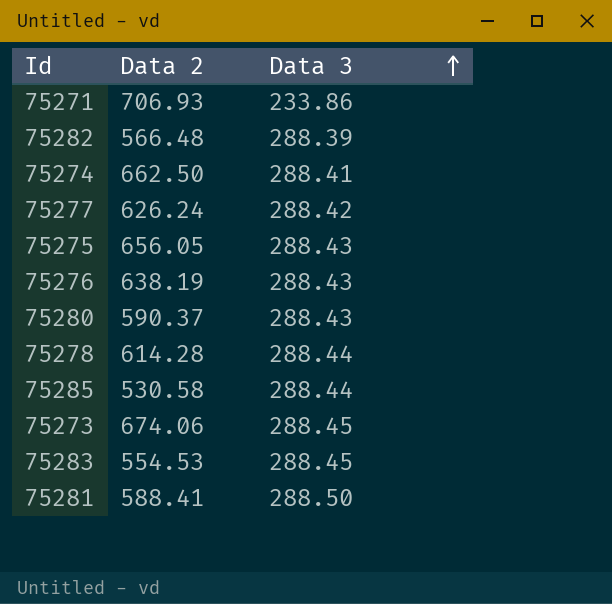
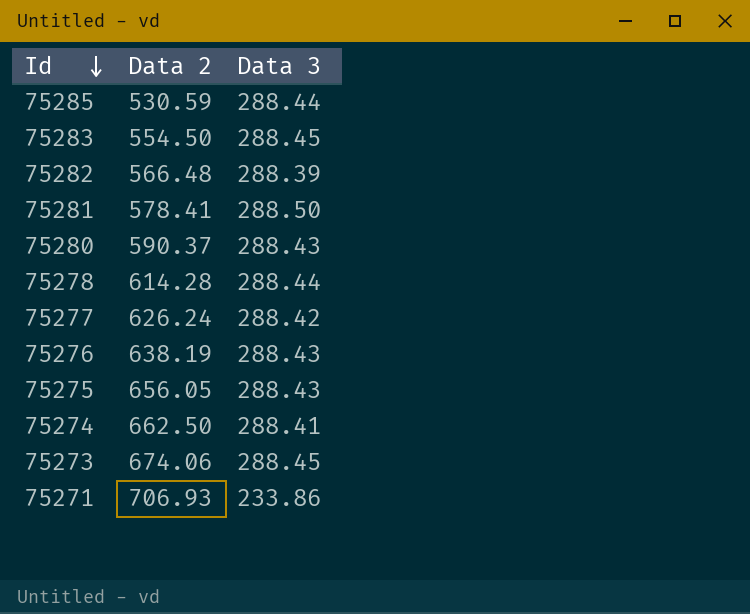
row order: Data 3 ascending -> Id descending
75285 | Data 2: 530.58 -> 530.59
75283 | Data 2: 554.53 -> 554.50
75281 | Data 2: 588.41 -> 578.41

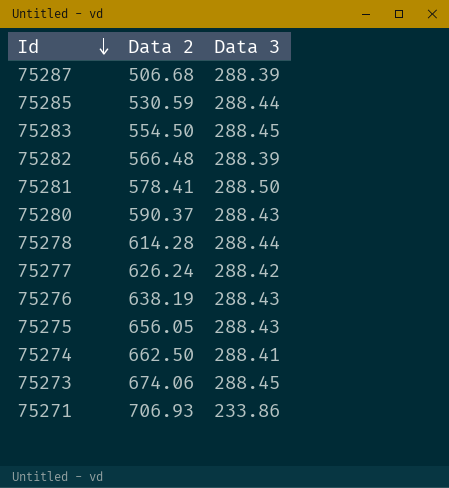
row 75287: none -> 506.68 | 288.39

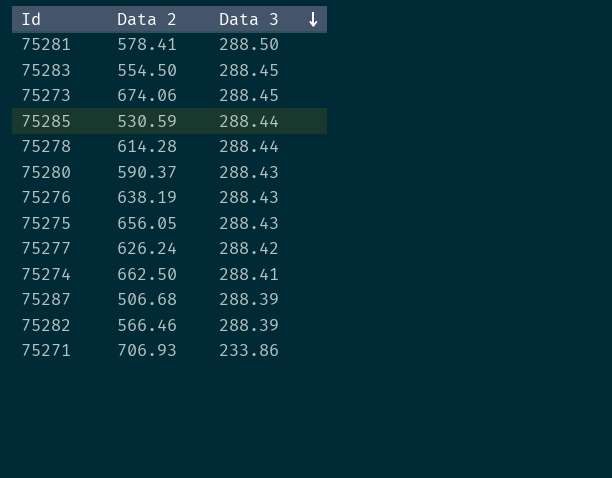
row order: Id descending -> Data 3 descending
75282 | Data 2: 566.48 -> 566.46

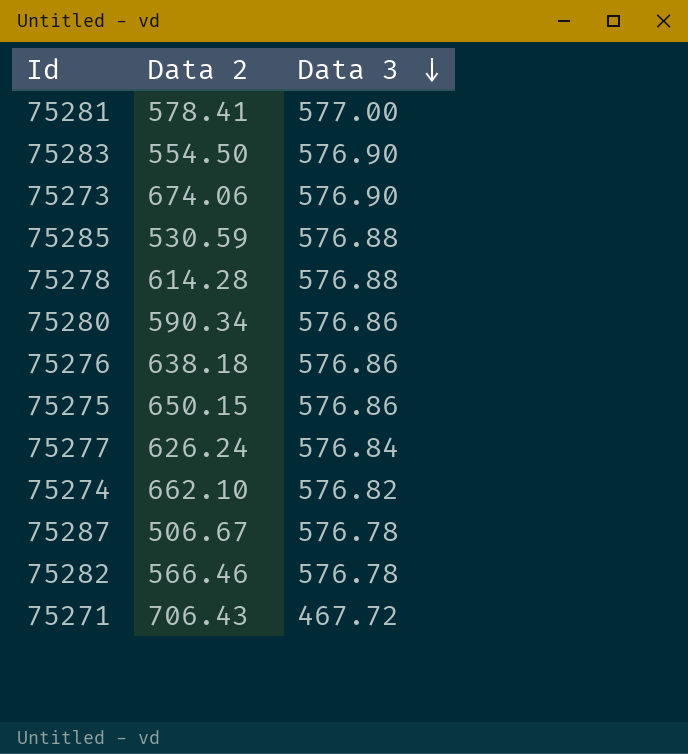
75281 | Data 3: 288.50 -> 577.00
75283 | Data 3: 288.45 -> 576.90
75273 | Data 3: 288.45 -> 576.90
75285 | Data 3: 288.44 -> 576.88
75278 | Data 3: 288.44 -> 576.88
75280 | Data 2: 590.37 -> 590.34
75280 | Data 3: 288.43 -> 576.86
75276 | Data 2: 638.19 -> 638.18
75276 | Data 3: 288.43 -> 576.86
75275 | Data 2: 656.05 -> 650.15
75275 | Data 3: 288.43 -> 576.86
75277 | Data 3: 288.42 -> 576.84
75274 | Data 2: 662.50 -> 662.10
75274 | Data 3: 288.41 -> 576.82
75287 | Data 2: 506.68 -> 506.67
75287 | Data 3: 288.39 -> 576.78
75282 | Data 3: 288.39 -> 576.78
75271 | Data 2: 706.93 -> 706.43
75271 | Data 3: 233.86 -> 467.72

